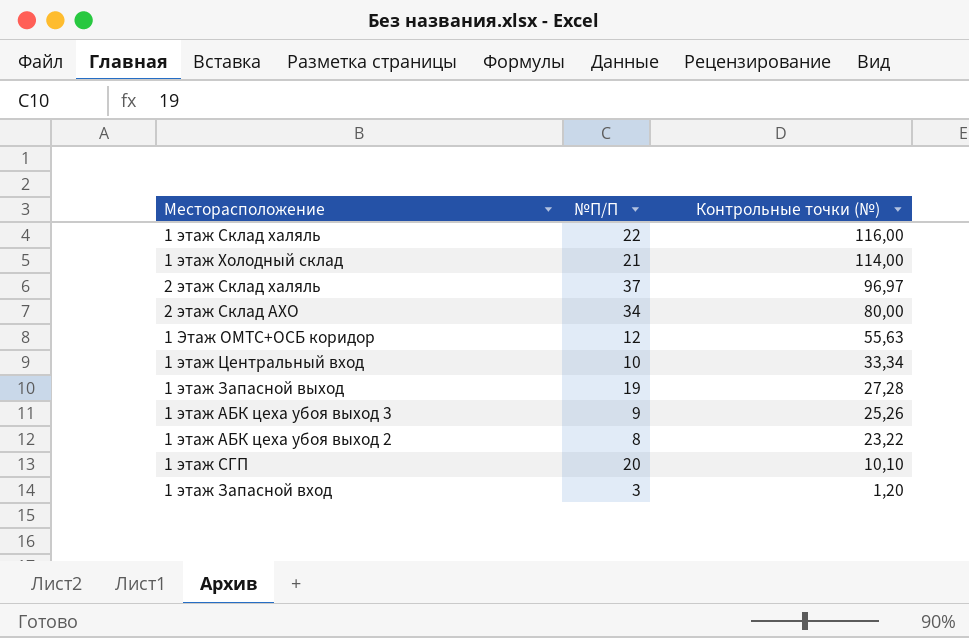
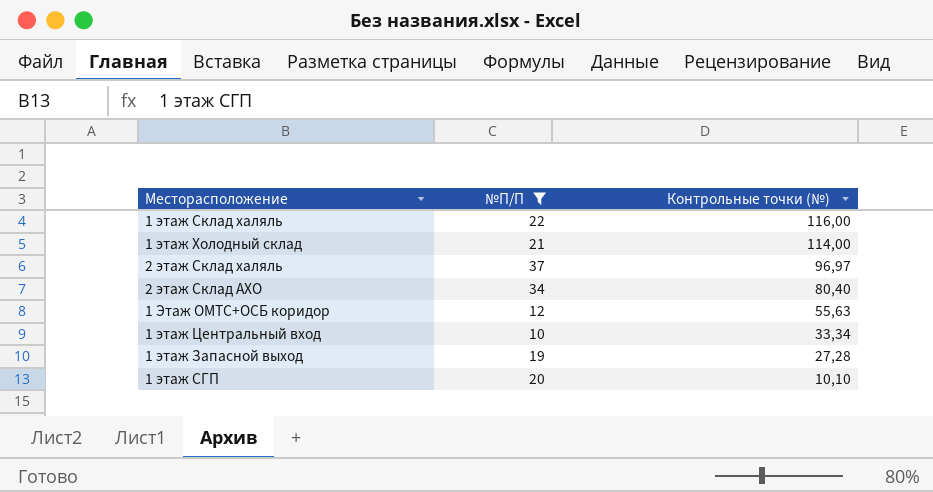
filter: none -> №П/П >= 10
2 этаж Склад АХО | Контрольные точки (№): 80,00 -> 80,40

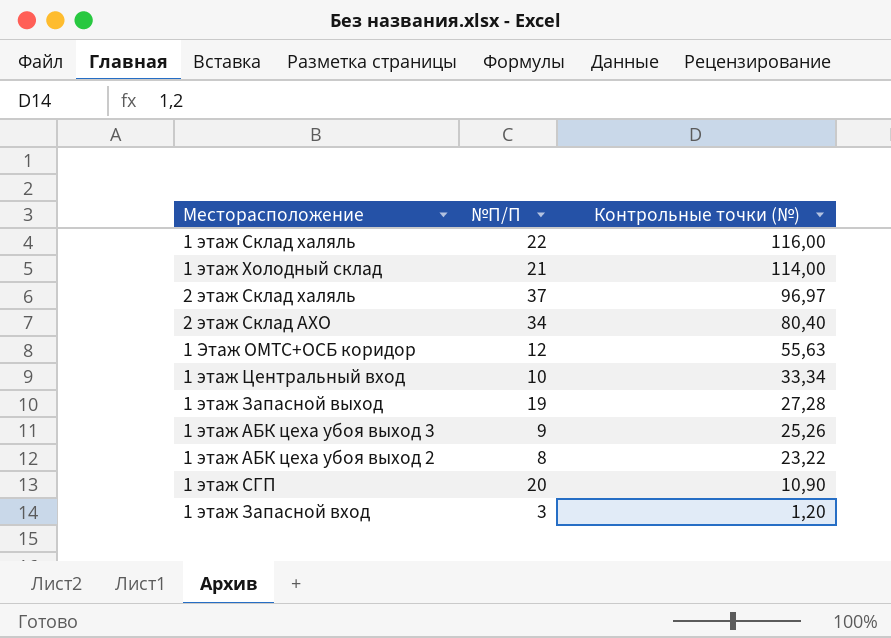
filter: №П/П >= 10 -> none
1 этаж СГП | Контрольные точки (№): 10,10 -> 10,90

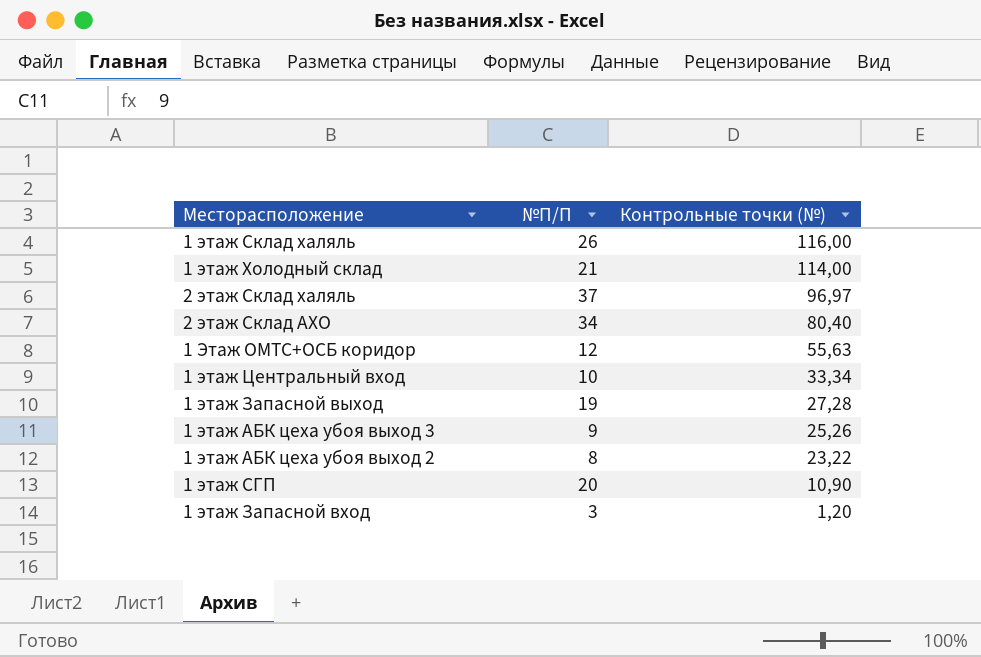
1 этаж Склад халяль | №П/П: 22 -> 26

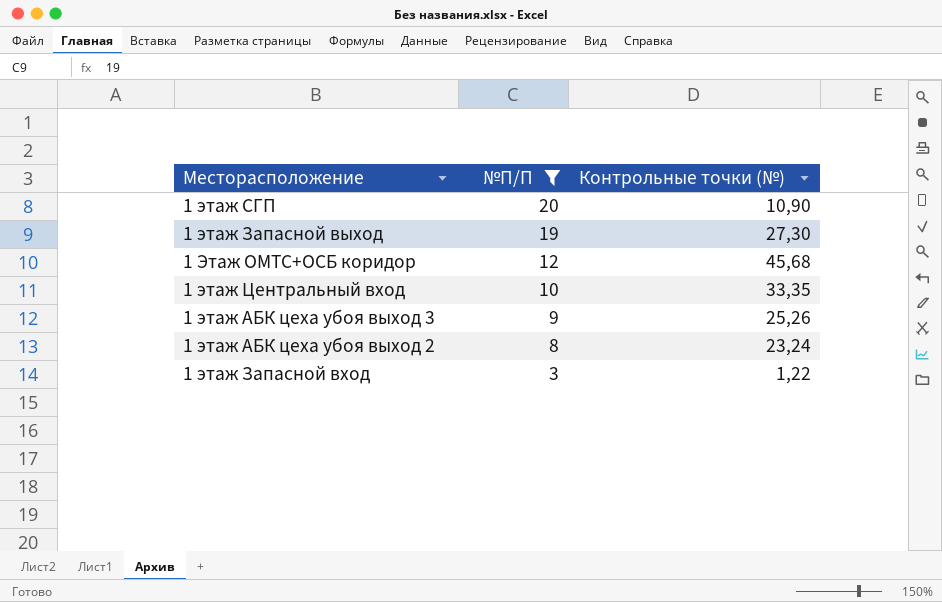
filter: none -> №П/П <= 20
row order: Контрольные точки (№) descending -> №П/П descending
1 этаж Запасной выход | Контрольные точки (№): 27,28 -> 27,30
1 Этаж ОМТС+ОСБ коридор | Контрольные точки (№): 55,63 -> 45,68
1 этаж Центральный вход | Контрольные точки (№): 33,34 -> 33,35
1 этаж АБК цеха убоя выход 2 | Контрольные точки (№): 23,22 -> 23,24
1 этаж Запасной вход | Контрольные точки (№): 1,20 -> 1,22

